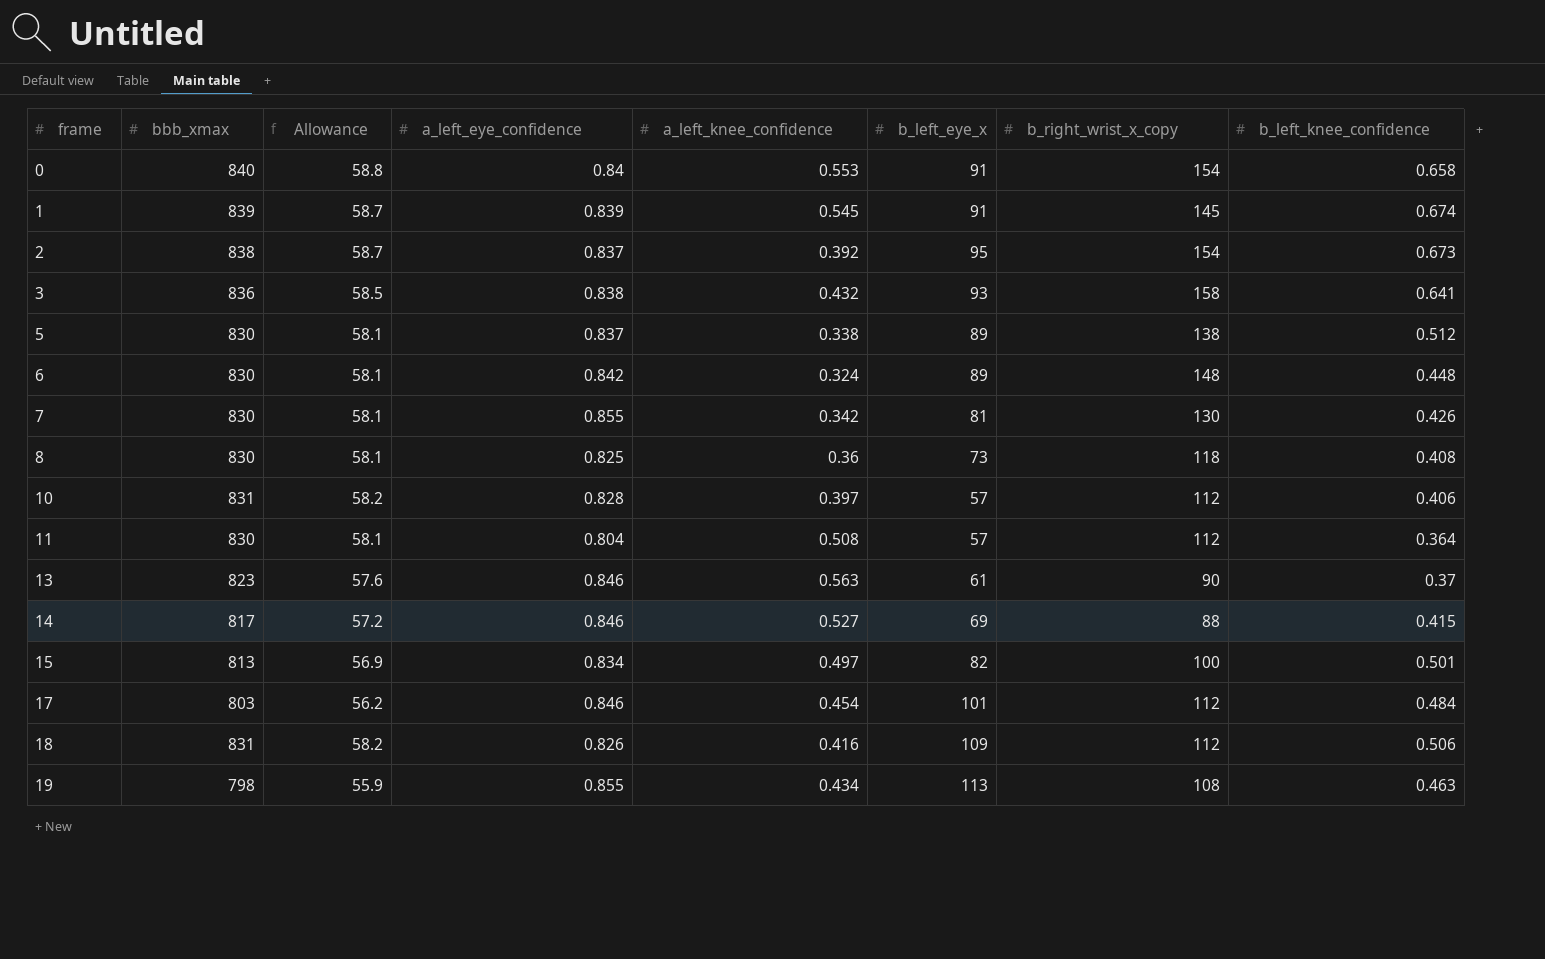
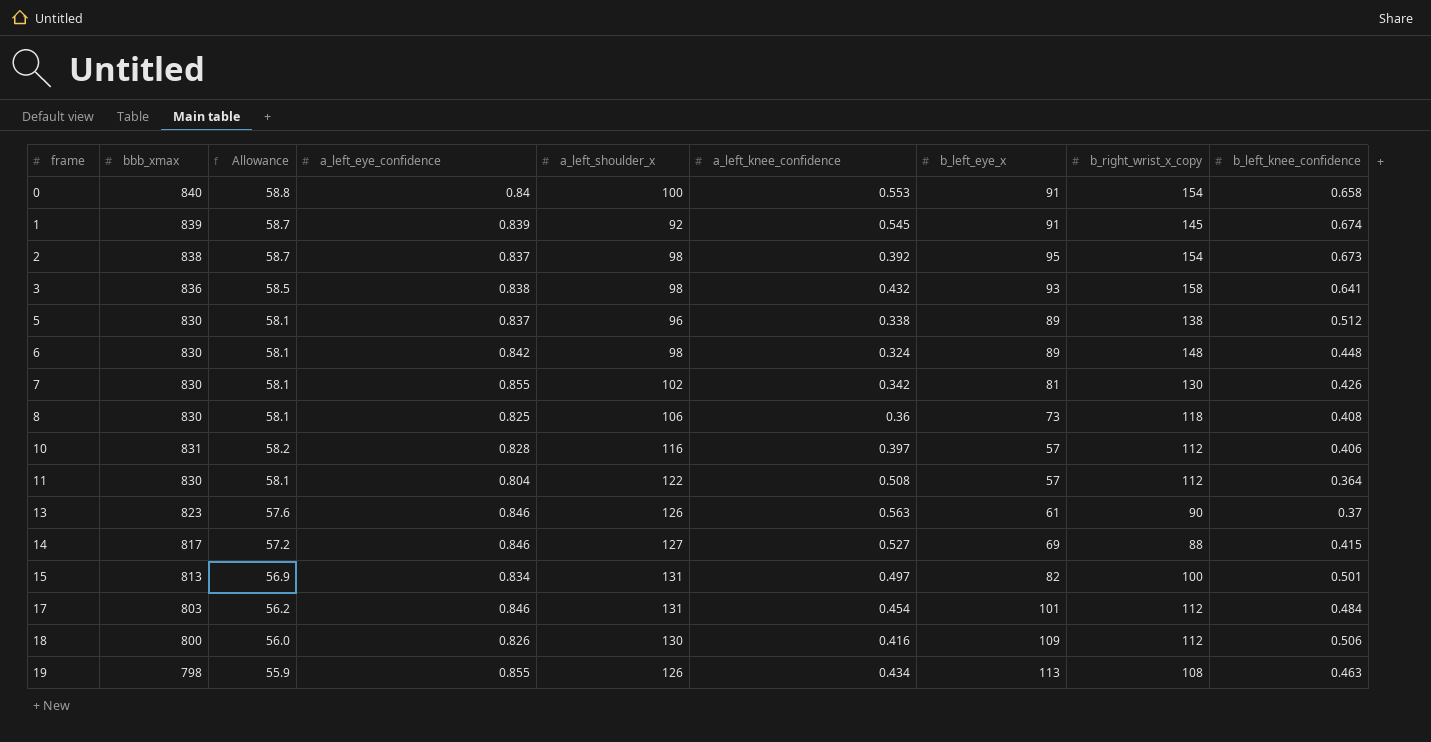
column a_left_shoulder_x | position: none -> 5
18 | bbb_xmax: 831 -> 800
18 | Allowance: 58.2 -> 56.0

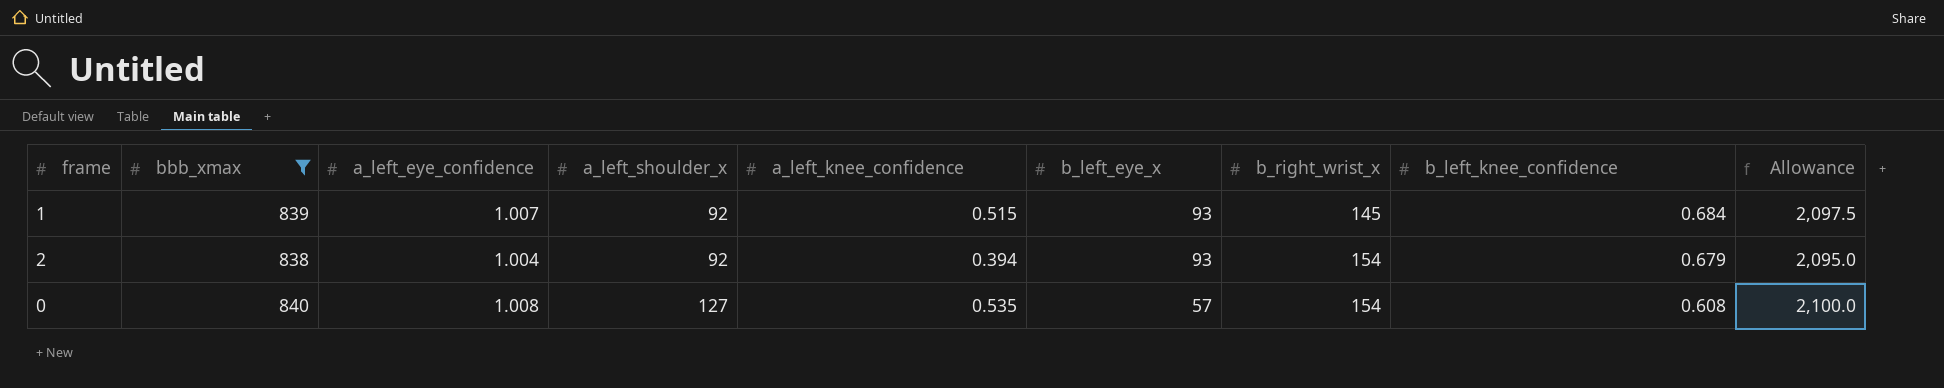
filter: none -> bbb_xmax >= 838
row order: frame ascending -> a_left_shoulder_x ascending
column name: b_right_wrist_x_copy -> b_right_wrist_x
column Allowance | formula: [bbb_xmax] * 0.07 -> [bbb_xmax] * 2.5
column Allowance | position: 3 -> 9
1 | a_left_eye_confidence: 0.839 -> 1.007
1 | a_left_knee_confidence: 0.545 -> 0.515
1 | b_left_eye_x: 91 -> 93
1 | b_left_knee_confidence: 0.674 -> 0.684
2 | a_left_eye_confidence: 0.837 -> 1.004
2 | a_left_shoulder_x: 98 -> 92
2 | a_left_knee_confidence: 0.392 -> 0.394
2 | b_left_eye_x: 95 -> 93
2 | b_left_knee_confidence: 0.673 -> 0.679
0 | a_left_eye_confidence: 0.84 -> 1.008
0 | a_left_shoulder_x: 100 -> 127
0 | a_left_knee_confidence: 0.553 -> 0.535
0 | b_left_eye_x: 91 -> 57
0 | b_left_knee_confidence: 0.658 -> 0.608

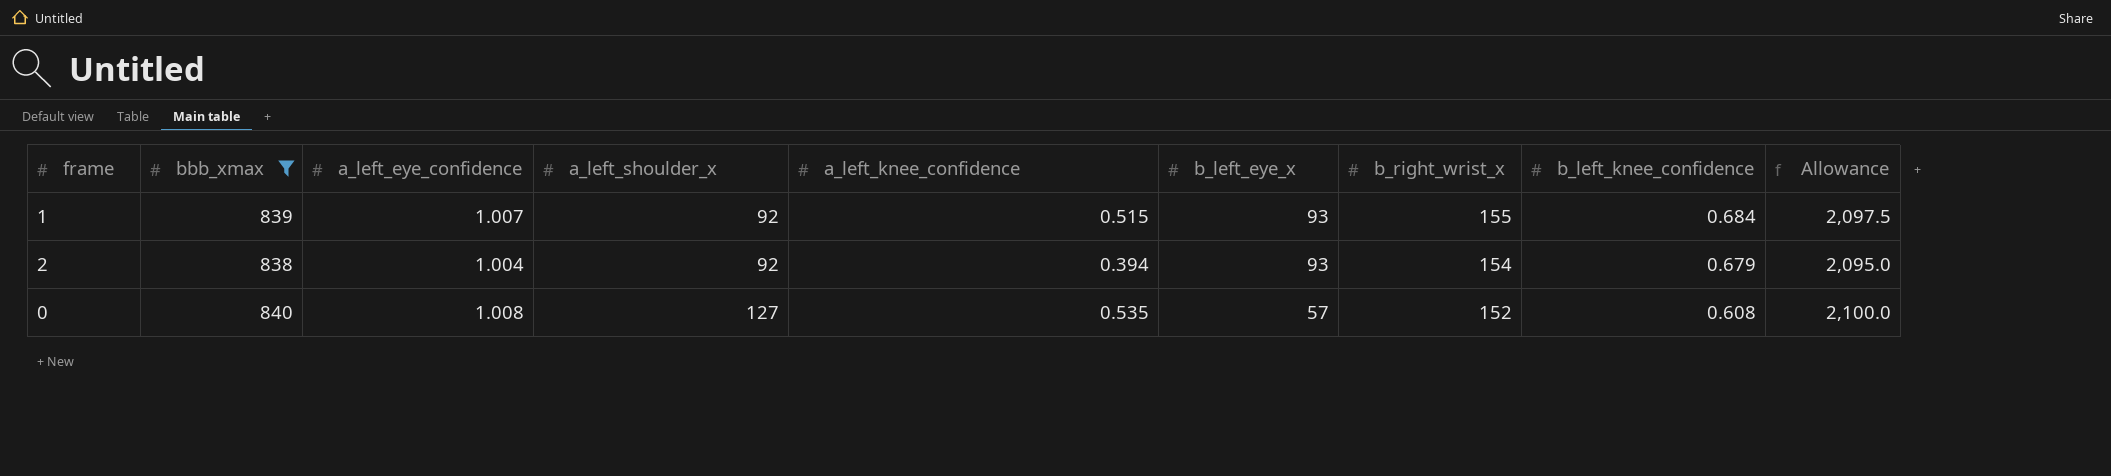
1 | b_right_wrist_x: 145 -> 155
0 | b_right_wrist_x: 154 -> 152

